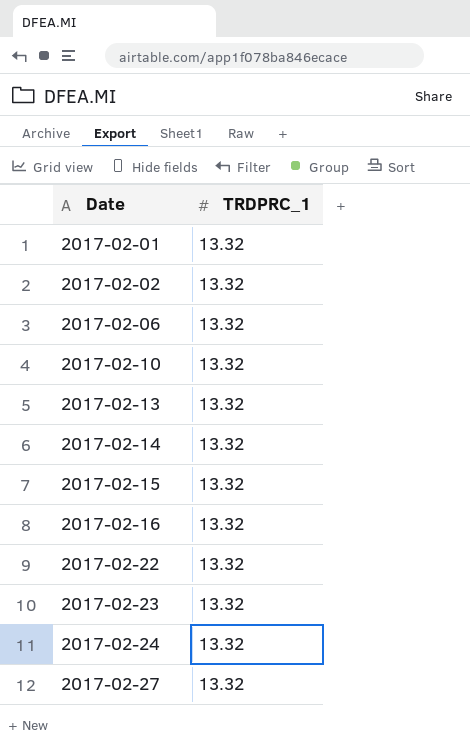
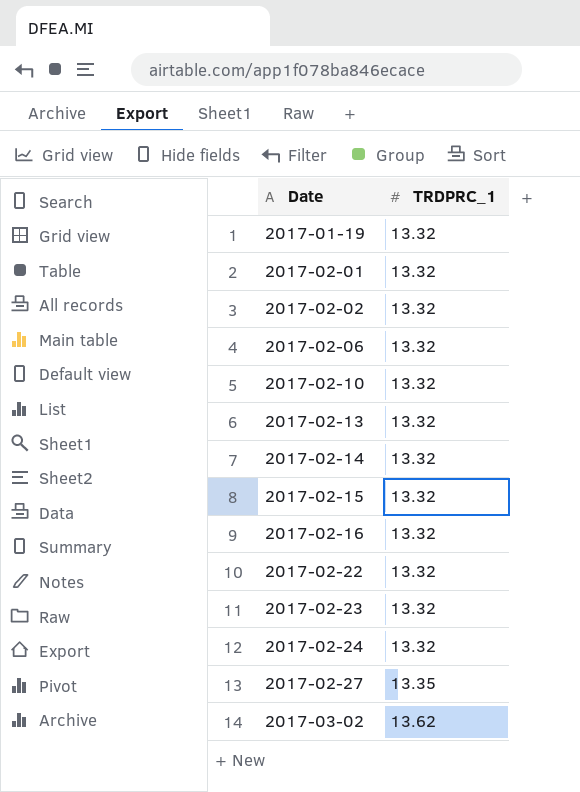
row 2017-01-19: none -> 13.32
2017-02-27 | TRDPRC_1: 13.32 -> 13.35
row 2017-03-02: none -> 13.62

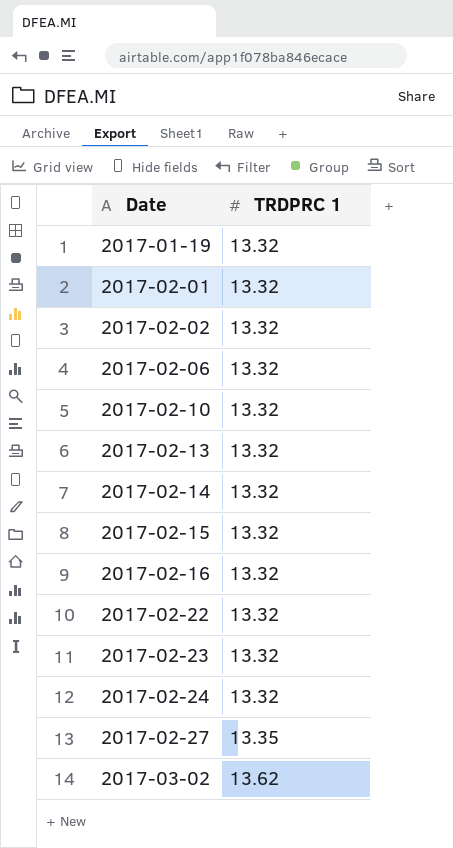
column name: TRDPRC_1 -> TRDPRC 1

